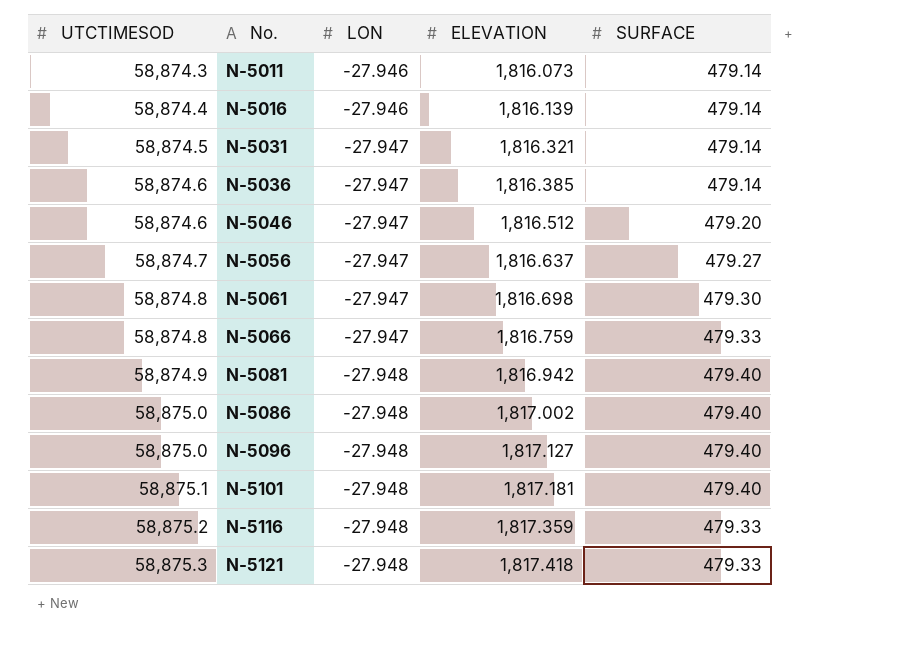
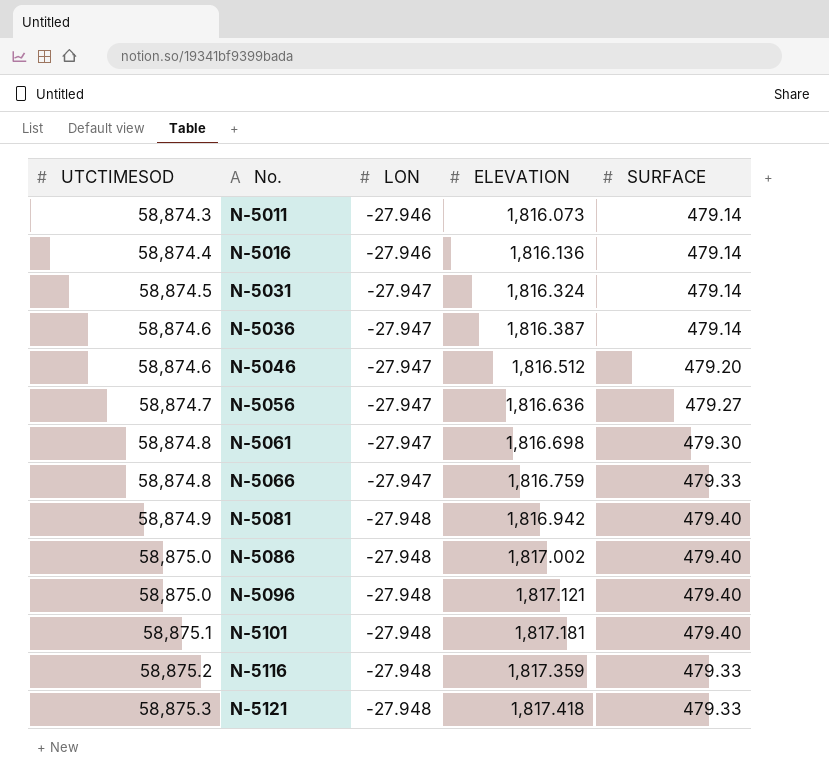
N-5016 | ELEVATION: 1,816.139 -> 1,816.136
N-5031 | ELEVATION: 1,816.321 -> 1,816.324
N-5036 | ELEVATION: 1,816.385 -> 1,816.387
N-5056 | ELEVATION: 1,816.637 -> 1,816.636
N-5096 | ELEVATION: 1,817.127 -> 1,817.121

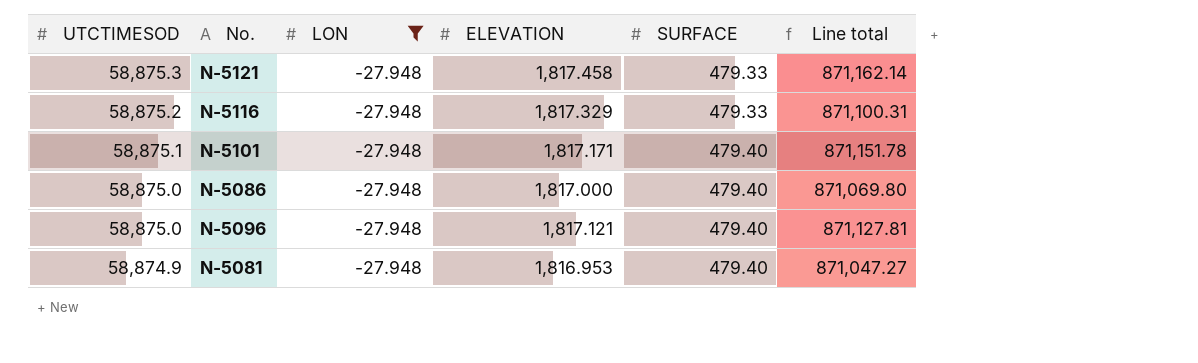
filter: none -> LON = -27.948
row order: UTCTIMESOD ascending -> UTCTIMESOD descending
column Line total | formula: none -> [ELEVATION] * [SURFACE]
N-5121 | ELEVATION: 1,817.418 -> 1,817.458
N-5116 | ELEVATION: 1,817.359 -> 1,817.329
N-5101 | ELEVATION: 1,817.181 -> 1,817.171
N-5086 | ELEVATION: 1,817.002 -> 1,817.000
N-5081 | ELEVATION: 1,816.942 -> 1,816.953

